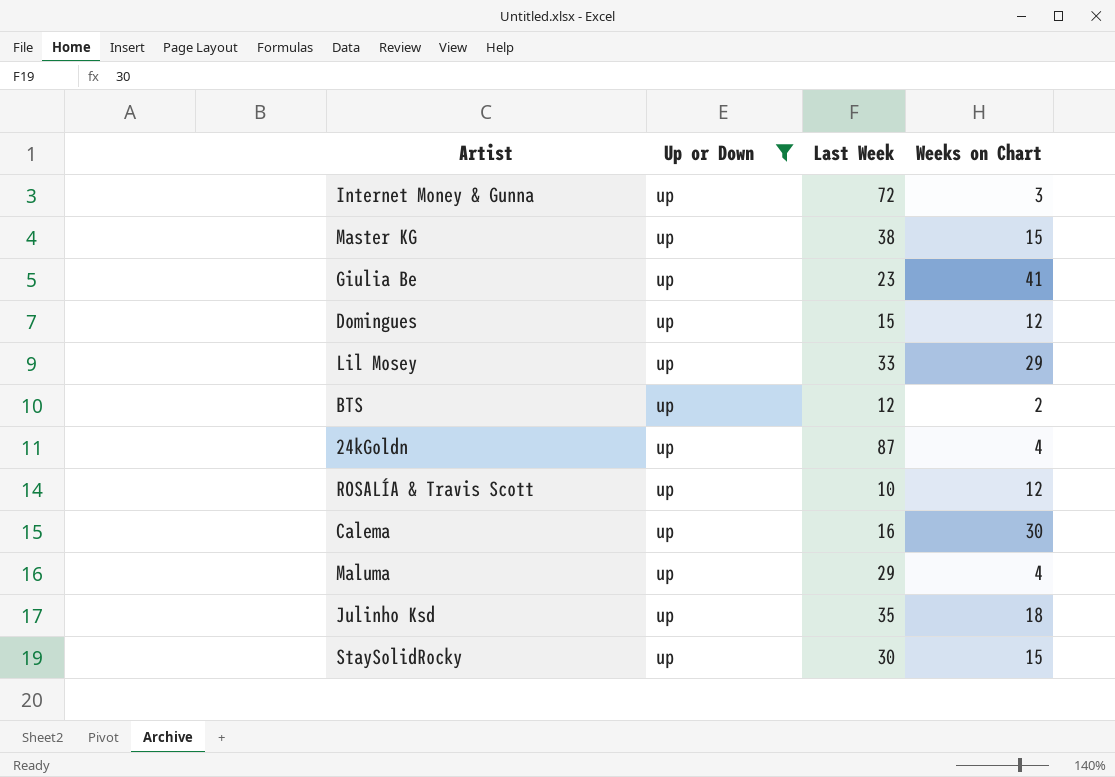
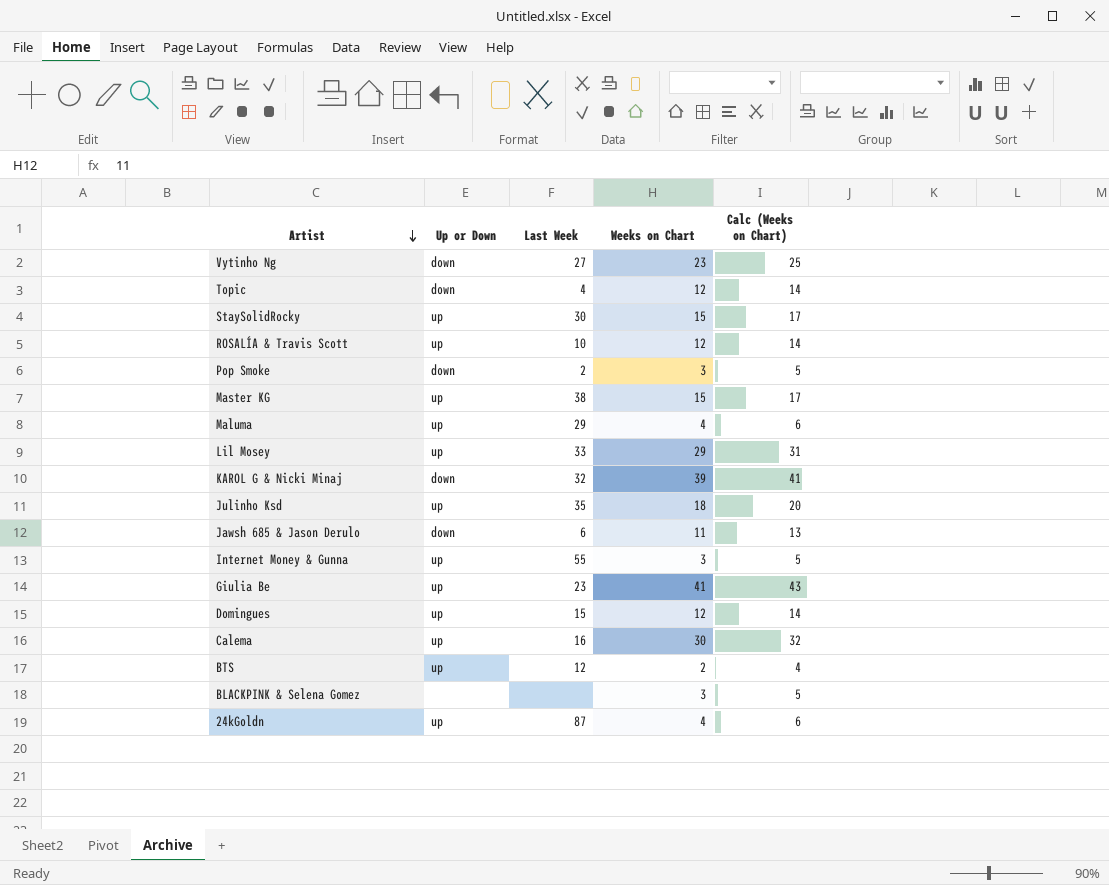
filter: Up or Down = up -> none
row order: none -> Artist descending
column Calc (Weeks on Chart) | formula: none -> [Weeks on Chart] + 2
Internet Money & Gunna | Last Week: 72 -> 55

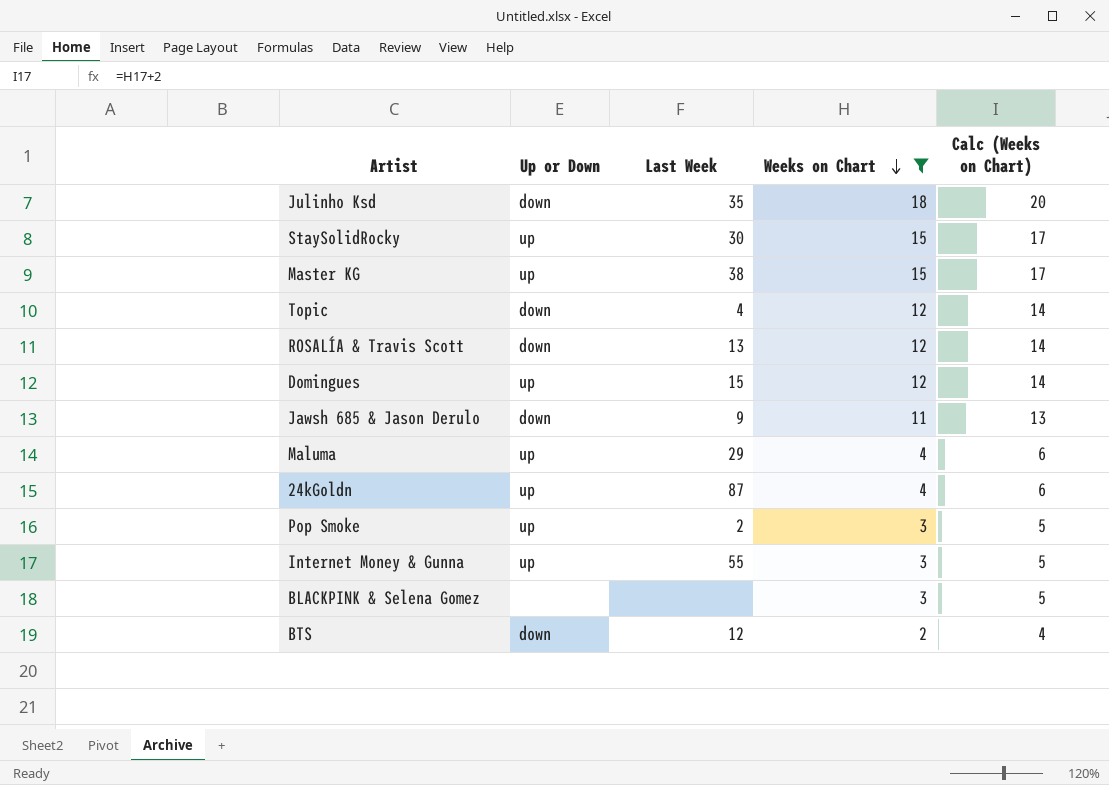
filter: none -> Weeks on Chart <= 18
row order: Artist descending -> Weeks on Chart descending
Julinho Ksd | Up or Down: up -> down
ROSALÍA & Travis Scott | Up or Down: up -> down
ROSALÍA & Travis Scott | Last Week: 10 -> 13
Jawsh 685 & Jason Derulo | Last Week: 6 -> 9
Pop Smoke | Up or Down: down -> up
BTS | Up or Down: up -> down

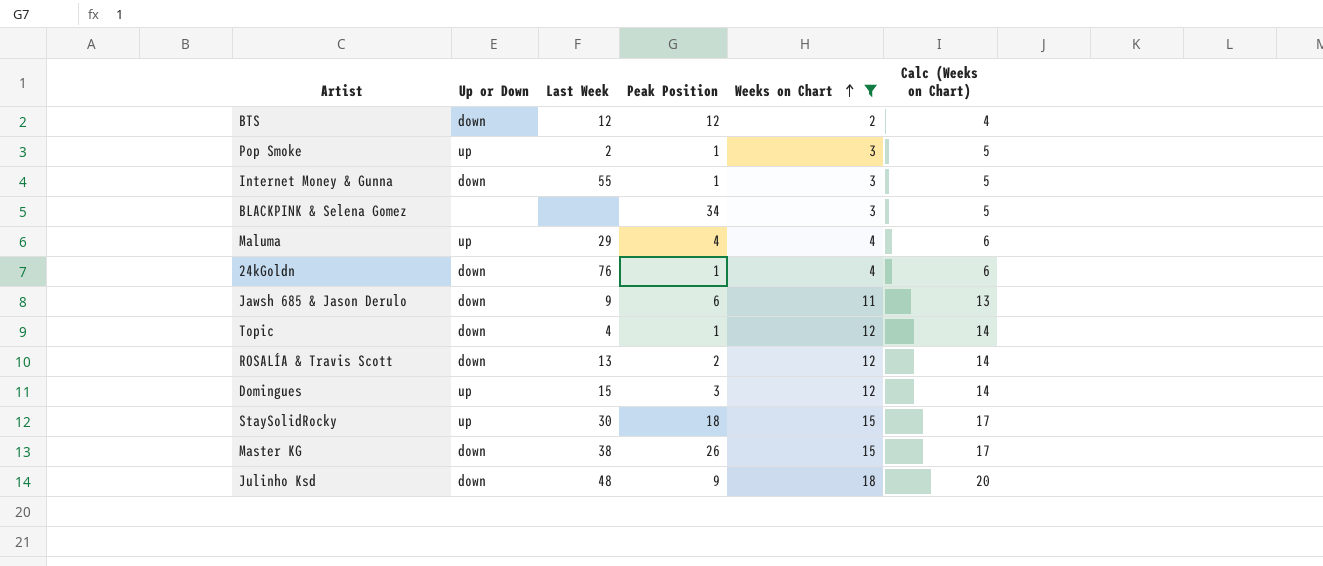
row order: Weeks on Chart descending -> Weeks on Chart ascending
column Peak Position | position: none -> 4
Internet Money & Gunna | Up or Down: up -> down
24kGoldn | Up or Down: up -> down
24kGoldn | Last Week: 87 -> 76
Master KG | Up or Down: up -> down
Julinho Ksd | Last Week: 35 -> 48

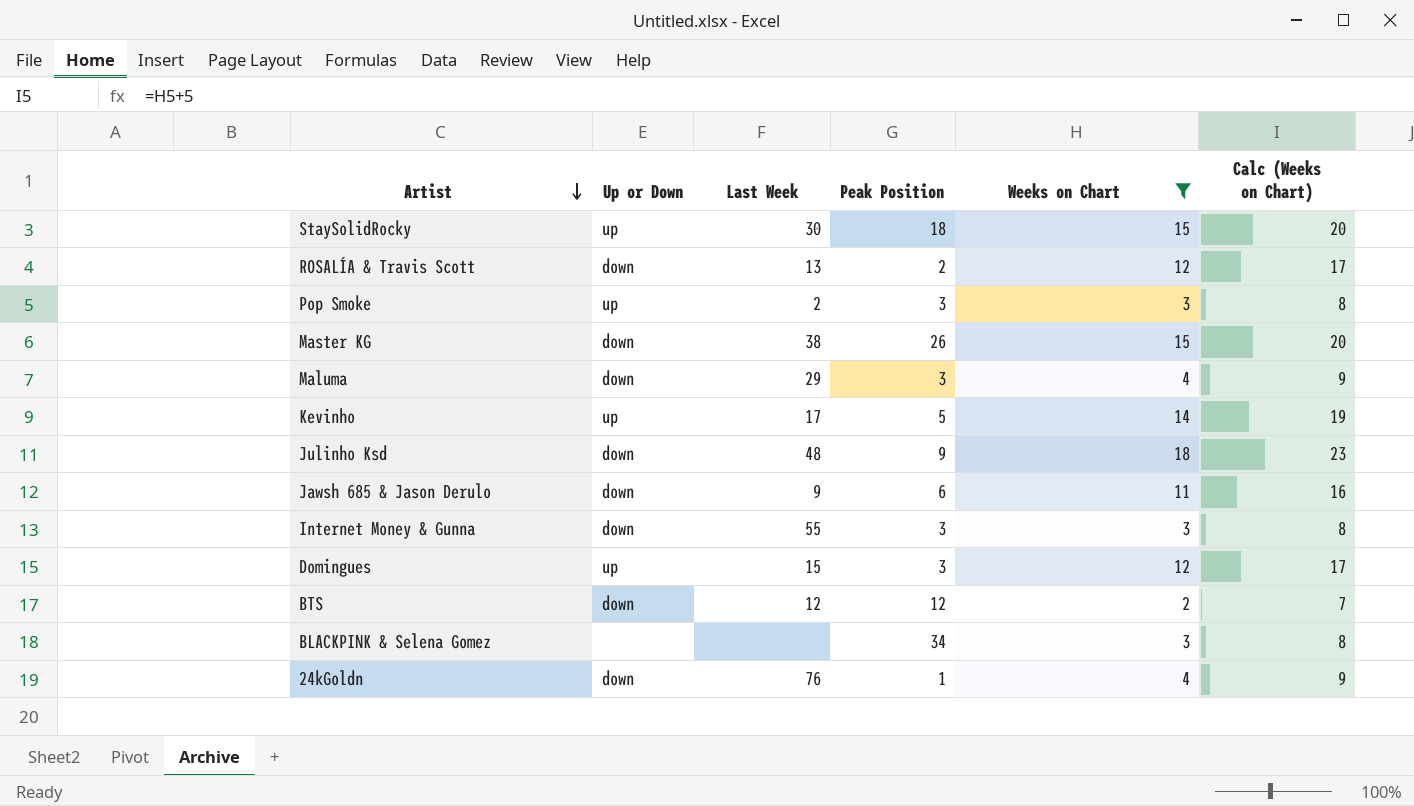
row order: Weeks on Chart ascending -> Artist descending
column Calc (Weeks on Chart) | formula: [Weeks on Chart] + 2 -> [Weeks on Chart] + 5
row Topic: down | 4 | 1 | 12 | 14 -> none
Pop Smoke | Peak Position: 1 -> 3
Maluma | Up or Down: up -> down
Maluma | Peak Position: 4 -> 3
row Kevinho: none -> up | 17 | 5 | 14 | 19
Internet Money & Gunna | Peak Position: 1 -> 3

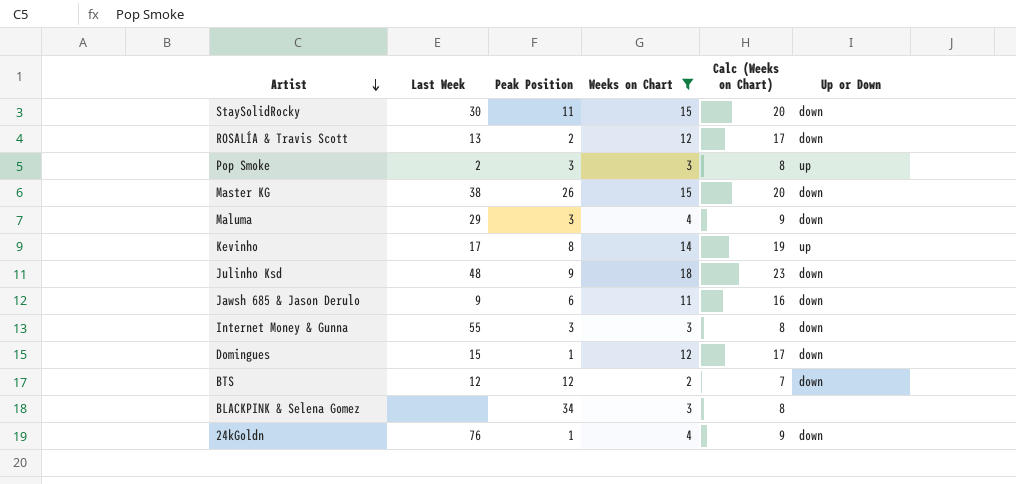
column Up or Down | position: 2 -> 6
StaySolidRocky | Peak Position: 18 -> 11
StaySolidRocky | Up or Down: up -> down
Kevinho | Peak Position: 5 -> 8
Domingues | Peak Position: 3 -> 1
Domingues | Up or Down: up -> down

